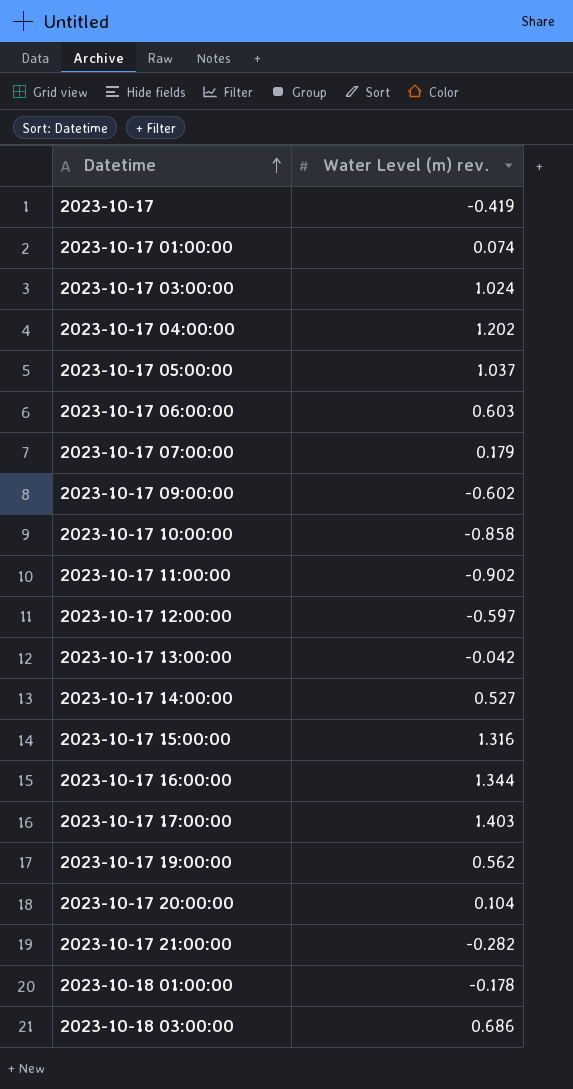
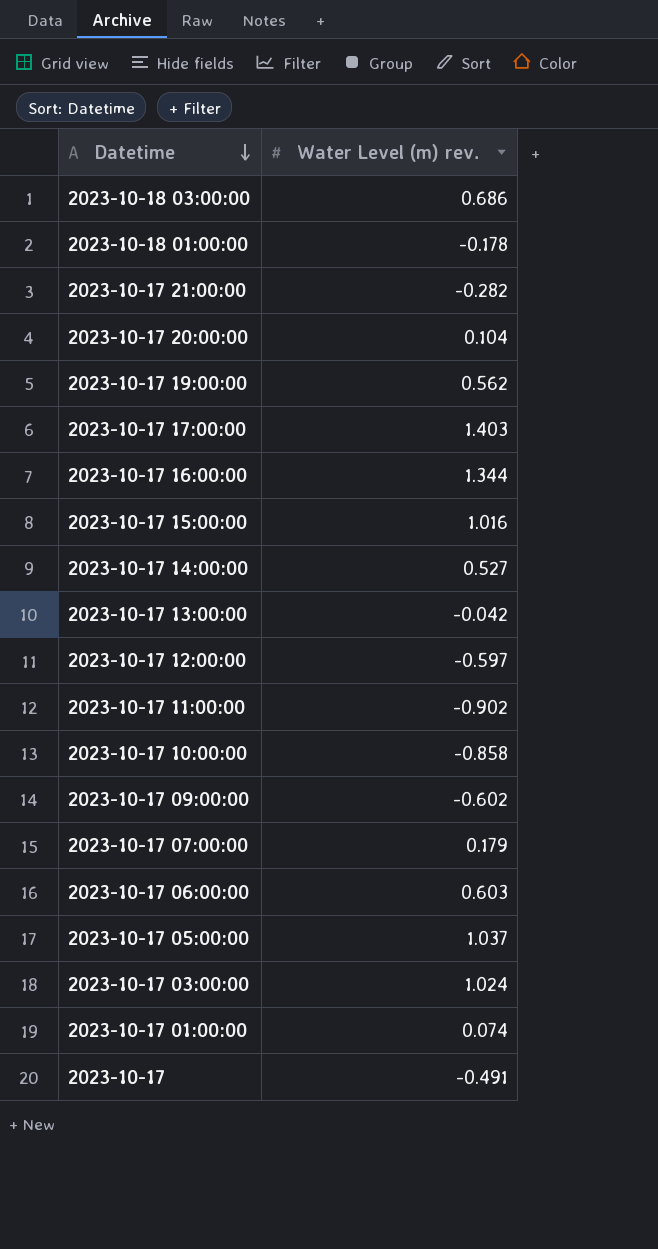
row order: Datetime ascending -> Datetime descending
row 2023-10-17 04:00:00: 1.202 -> none
2023-10-17 15:00:00 | Water Level (m) rev.: 1.316 -> 1.016
2023-10-17 | Water Level (m) rev.: -0.419 -> -0.491

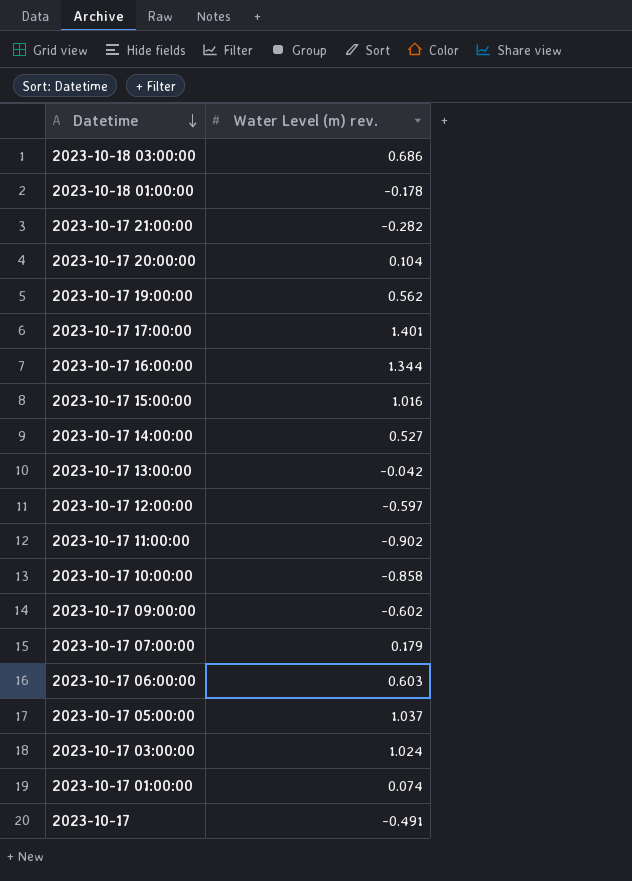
2023-10-17 17:00:00 | Water Level (m) rev.: 1.403 -> 1.401

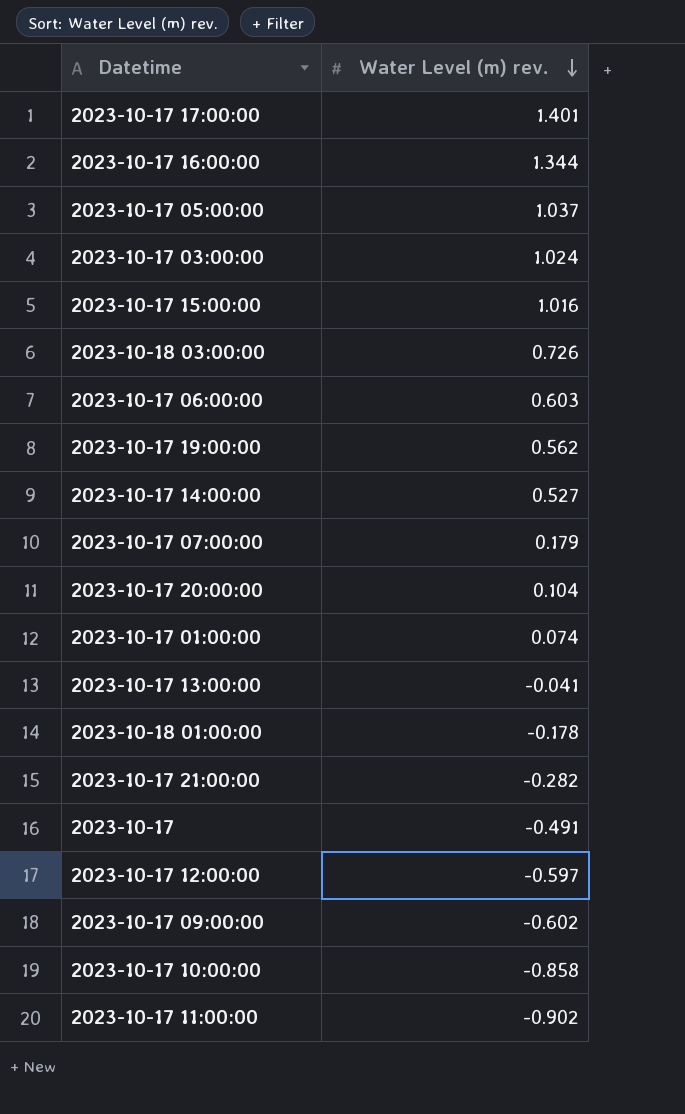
row order: Datetime descending -> Water Level (m) rev. descending
2023-10-18 03:00:00 | Water Level (m) rev.: 0.686 -> 0.726
2023-10-17 13:00:00 | Water Level (m) rev.: -0.042 -> -0.041

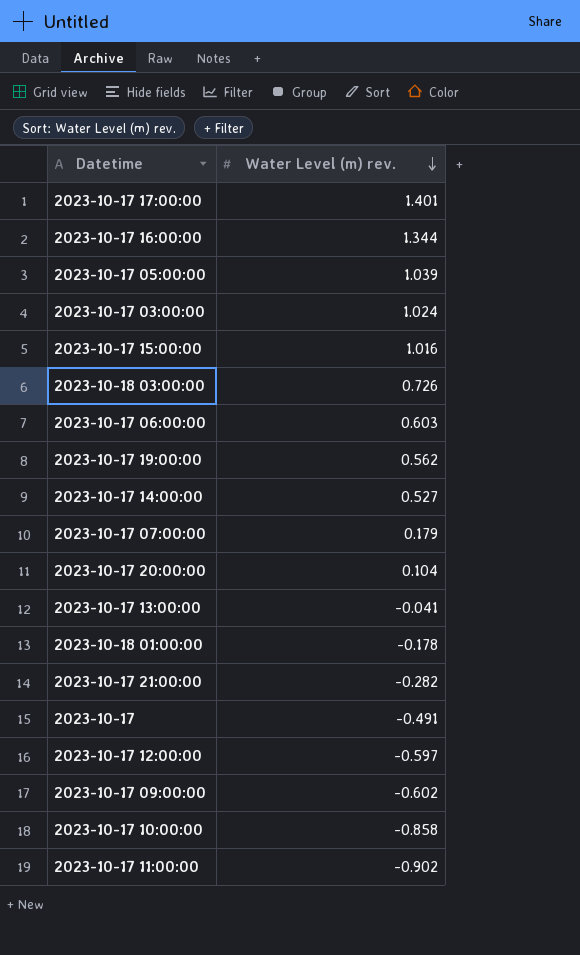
row 2023-10-17 01:00:00: 0.074 -> none
2023-10-17 05:00:00 | Water Level (m) rev.: 1.037 -> 1.039

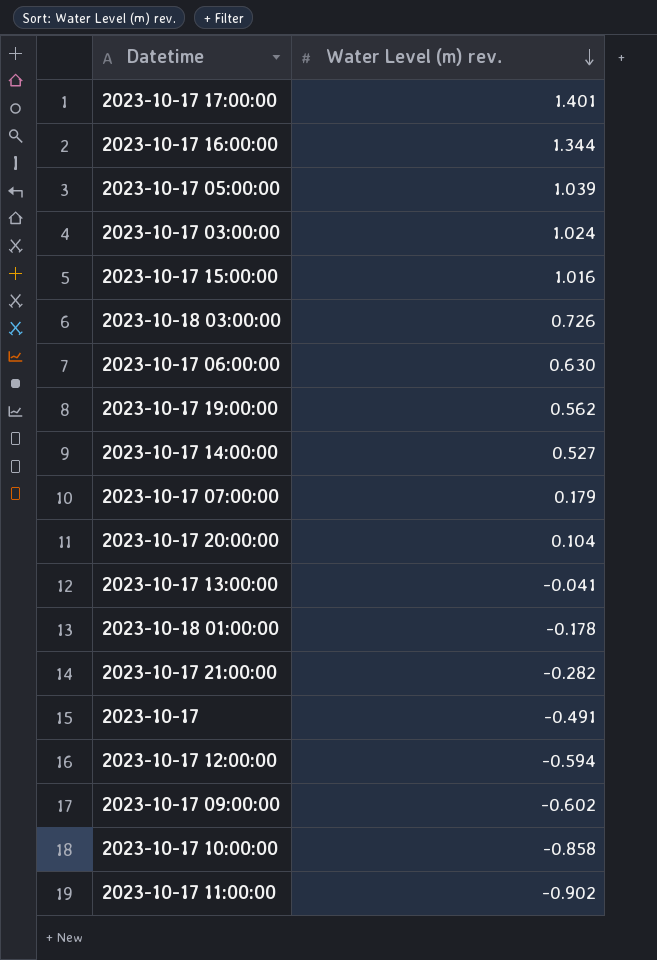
2023-10-17 06:00:00 | Water Level (m) rev.: 0.603 -> 0.630
2023-10-17 12:00:00 | Water Level (m) rev.: -0.597 -> -0.594

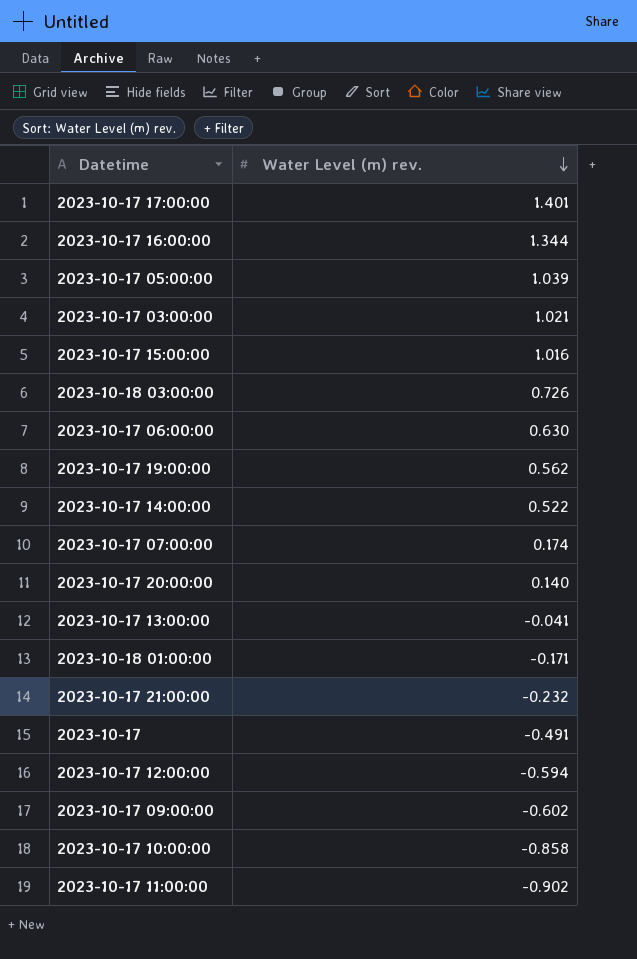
2023-10-17 03:00:00 | Water Level (m) rev.: 1.024 -> 1.021
2023-10-17 14:00:00 | Water Level (m) rev.: 0.527 -> 0.522
2023-10-17 07:00:00 | Water Level (m) rev.: 0.179 -> 0.174
2023-10-17 20:00:00 | Water Level (m) rev.: 0.104 -> 0.140
2023-10-18 01:00:00 | Water Level (m) rev.: -0.178 -> -0.171
2023-10-17 21:00:00 | Water Level (m) rev.: -0.282 -> -0.232

